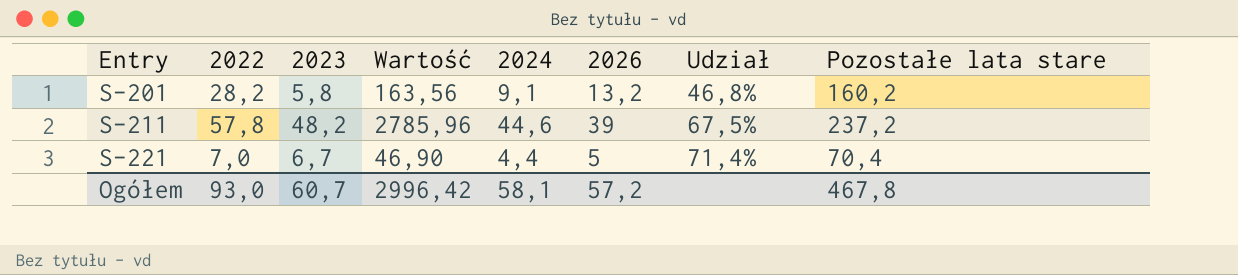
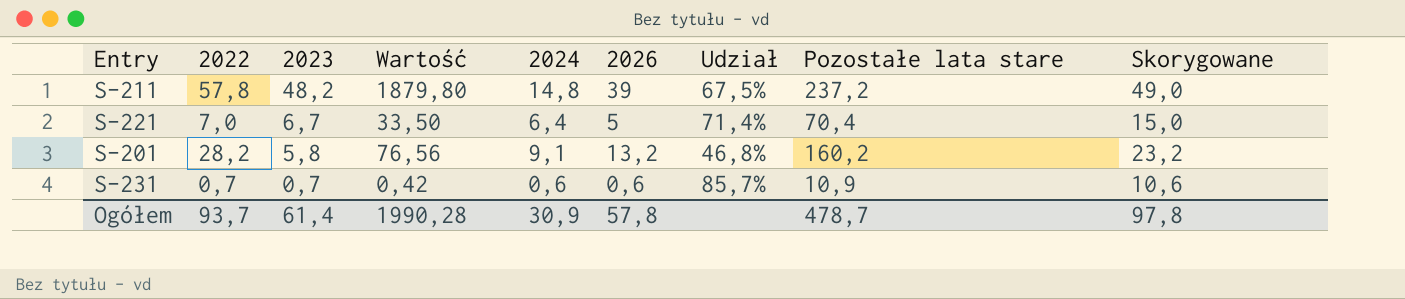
row order: Entry ascending -> 2023 descending
column Wartość | formula: [2022] * [2023] -> [2023] * [2026]
column Skorygowane | formula: none -> [2026] + 10
S-211 | 2024: 44,6 -> 14,8
S-221 | 2024: 4,4 -> 6,4
row S-231: none -> 0,7 | 0,7 | 0,42 | 0,6 | 0,6 | 85,7% | 10,9 | 10,6
Ogółem | 2022: 93,0 -> 93,7
Ogółem | 2023: 60,7 -> 61,4
Ogółem | Wartość: 2996,42 -> 1990,28
Ogółem | 2024: 58,1 -> 30,9
Ogółem | 2026: 57,2 -> 57,8
Ogółem | Pozostałe lata stare: 467,8 -> 478,7

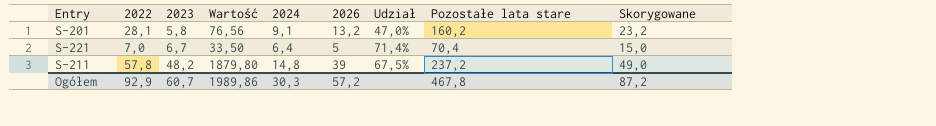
row order: 2023 descending -> 2023 ascending
row S-231: 0,7 | 0,7 | 0,42 | 0,6 | 0,6 | 85,7% | 10,9 | 10,6 -> none
S-201 | 2022: 28,2 -> 28,1
S-201 | Udział: 46,8% -> 47,0%
Ogółem | 2022: 93,7 -> 92,9
Ogółem | 2023: 61,4 -> 60,7
Ogółem | Wartość: 1990,28 -> 1989,86
Ogółem | 2024: 30,9 -> 30,3
Ogółem | 2026: 57,8 -> 57,2
Ogółem | Pozostałe lata stare: 478,7 -> 467,8
Ogółem | Skorygowane: 97,8 -> 87,2

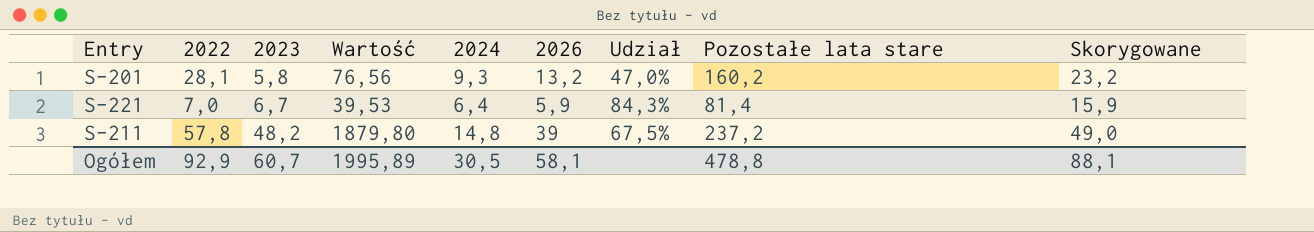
S-201 | 2024: 9,1 -> 9,3
S-221 | Wartość: 33,50 -> 39,53
S-221 | 2026: 5 -> 5,9
S-221 | Udział: 71,4% -> 84,3%
S-221 | Pozostałe lata stare: 70,4 -> 81,4
S-221 | Skorygowane: 15,0 -> 15,9
Ogółem | Wartość: 1989,86 -> 1995,89
Ogółem | 2024: 30,3 -> 30,5
Ogółem | 2026: 57,2 -> 58,1
Ogółem | Pozostałe lata stare: 467,8 -> 478,8
Ogółem | Skorygowane: 87,2 -> 88,1

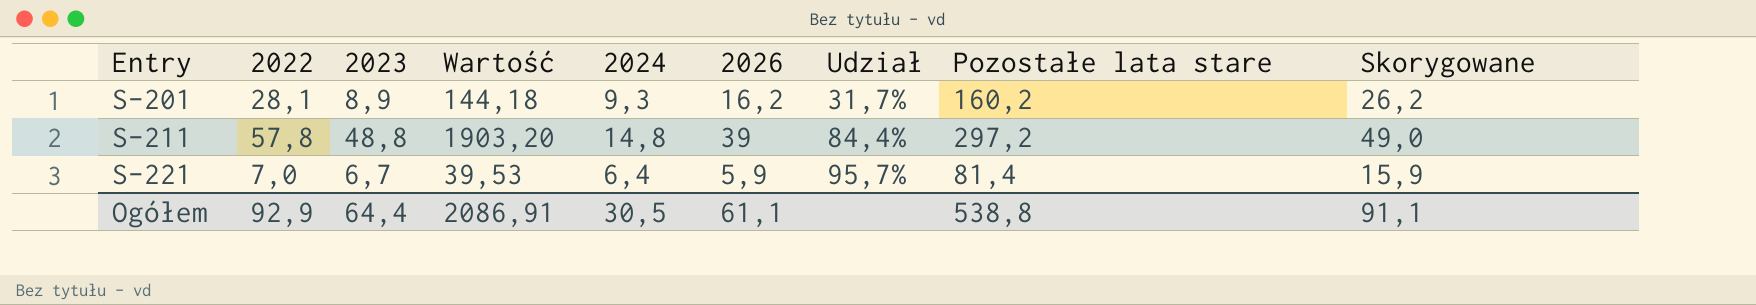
row order: 2023 ascending -> Entry ascending
column Udział | formula: [2026] / [2022] -> [2023] / [2022]
S-201 | 2023: 5,8 -> 8,9
S-201 | Wartość: 76,56 -> 144,18
S-201 | 2026: 13,2 -> 16,2
S-201 | Skorygowane: 23,2 -> 26,2
S-211 | 2023: 48,2 -> 48,8
S-211 | Wartość: 1879,80 -> 1903,20
S-211 | Pozostałe lata stare: 237,2 -> 297,2
Ogółem | 2023: 60,7 -> 64,4
Ogółem | Wartość: 1995,89 -> 2086,91
Ogółem | 2026: 58,1 -> 61,1
Ogółem | Pozostałe lata stare: 478,8 -> 538,8
Ogółem | Skorygowane: 88,1 -> 91,1

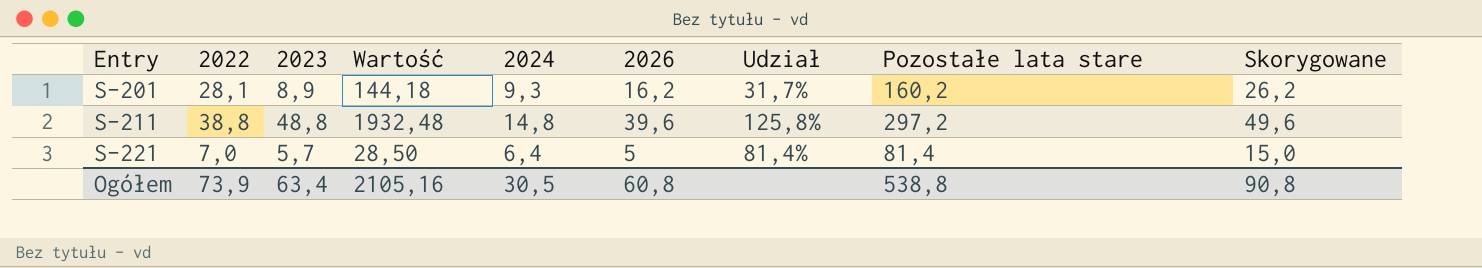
S-211 | 2022: 57,8 -> 38,8
S-211 | Wartość: 1903,20 -> 1932,48
S-211 | 2026: 39 -> 39,6
S-211 | Udział: 84,4% -> 125,8%
S-211 | Skorygowane: 49,0 -> 49,6
S-221 | 2023: 6,7 -> 5,7
S-221 | Wartość: 39,53 -> 28,50
S-221 | 2026: 5,9 -> 5
S-221 | Udział: 95,7% -> 81,4%
S-221 | Skorygowane: 15,9 -> 15,0
Ogółem | 2022: 92,9 -> 73,9
Ogółem | 2023: 64,4 -> 63,4
Ogółem | Wartość: 2086,91 -> 2105,16
Ogółem | 2026: 61,1 -> 60,8
Ogółem | Skorygowane: 91,1 -> 90,8

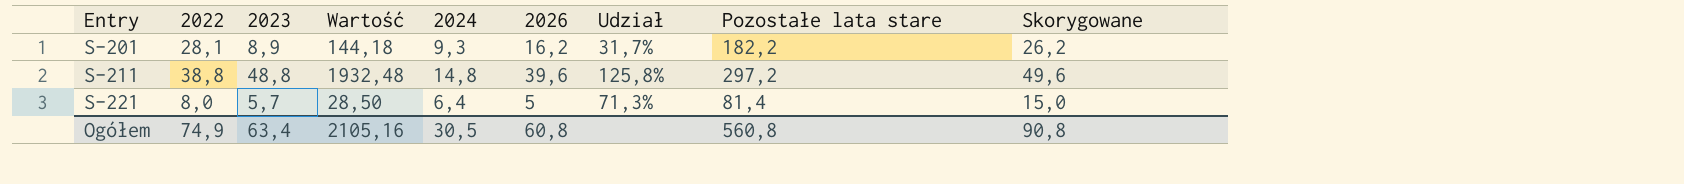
S-201 | Pozostałe lata stare: 160,2 -> 182,2
S-221 | 2022: 7,0 -> 8,0
S-221 | Udział: 81,4% -> 71,3%
Ogółem | 2022: 73,9 -> 74,9
Ogółem | Pozostałe lata stare: 538,8 -> 560,8

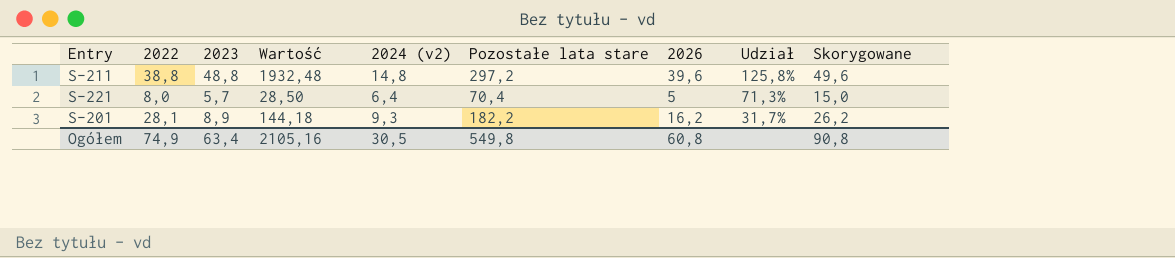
row order: Entry ascending -> Udział descending
column name: 2024 -> 2024 (v2)
column Pozostałe lata stare | position: 8 -> 6
S-221 | Pozostałe lata stare: 81,4 -> 70,4
Ogółem | Pozostałe lata stare: 560,8 -> 549,8

